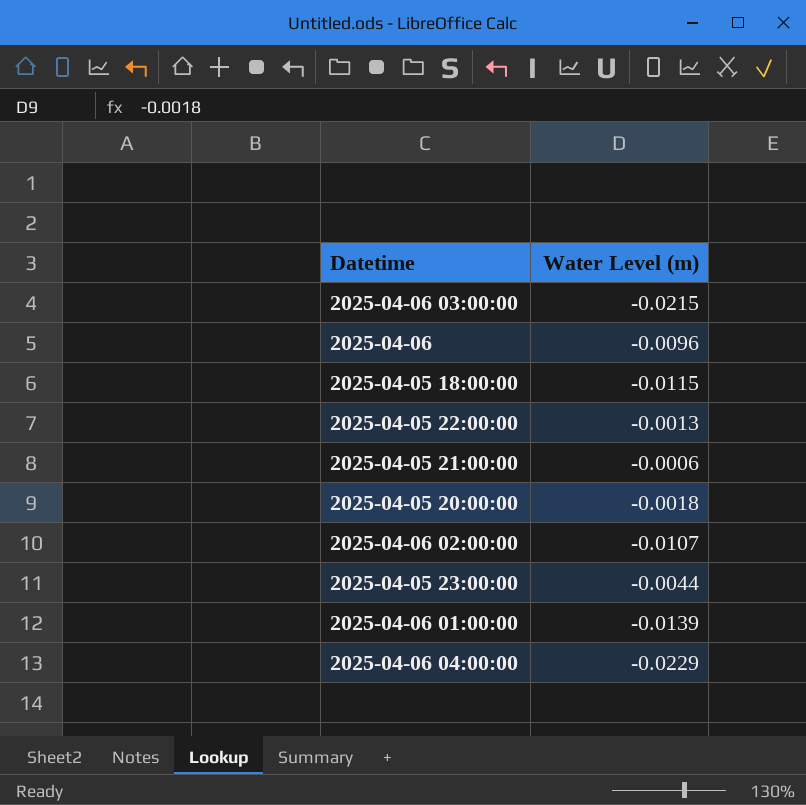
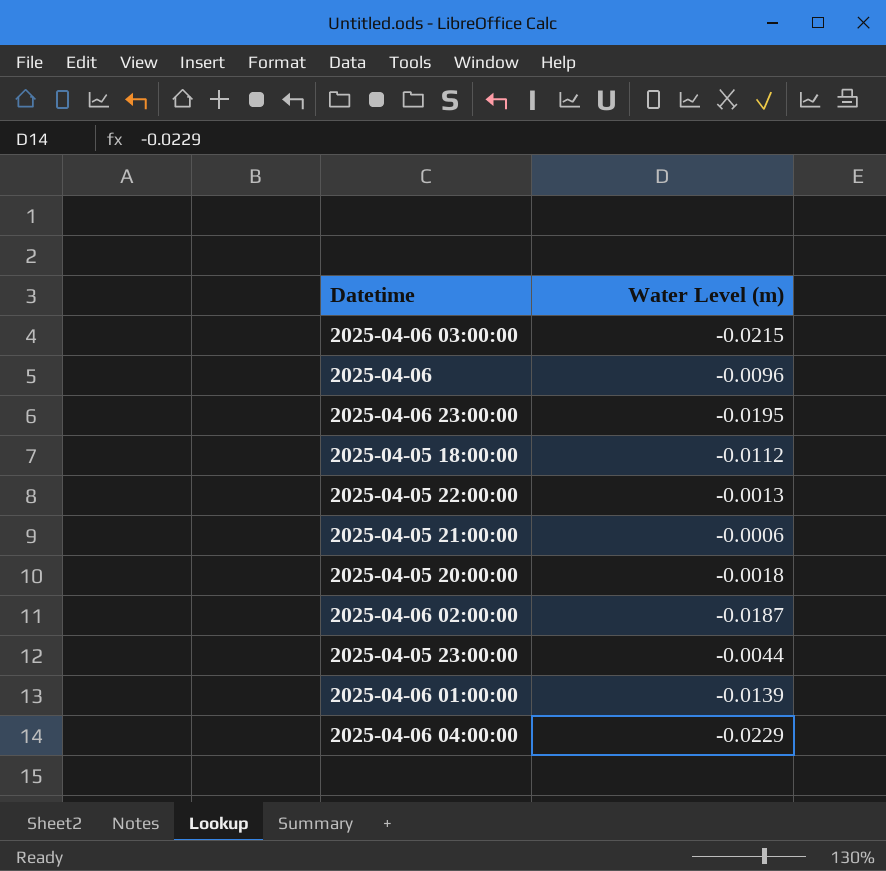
row 2025-04-06 23:00:00: none -> -0.0195
2025-04-05 18:00:00 | Water Level (m): -0.0115 -> -0.0112
2025-04-06 02:00:00 | Water Level (m): -0.0107 -> -0.0187

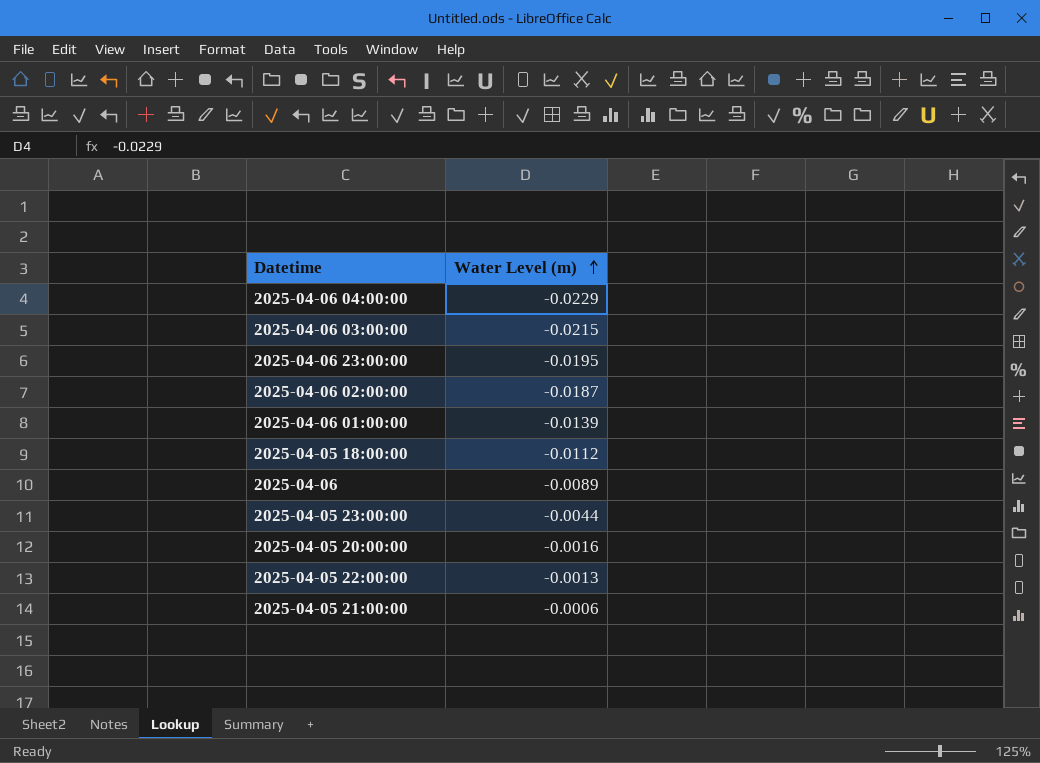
row order: none -> Water Level (m) ascending
2025-04-06 | Water Level (m): -0.0096 -> -0.0089
2025-04-05 20:00:00 | Water Level (m): -0.0018 -> -0.0016

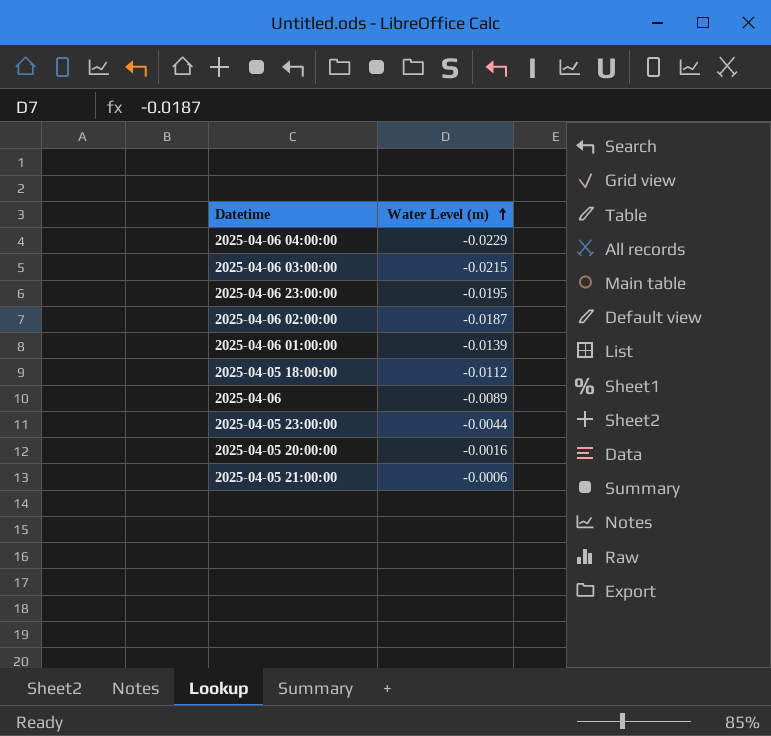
row 2025-04-05 22:00:00: -0.0013 -> none

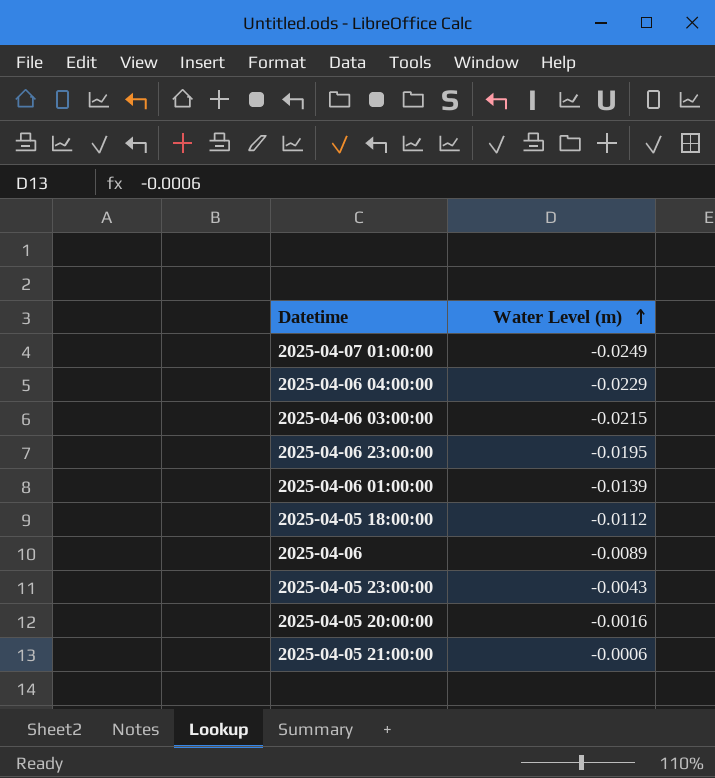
row 2025-04-06 02:00:00: -0.0187 -> none
row 2025-04-07 01:00:00: none -> -0.0249
2025-04-05 23:00:00 | Water Level (m): -0.0044 -> -0.0043

